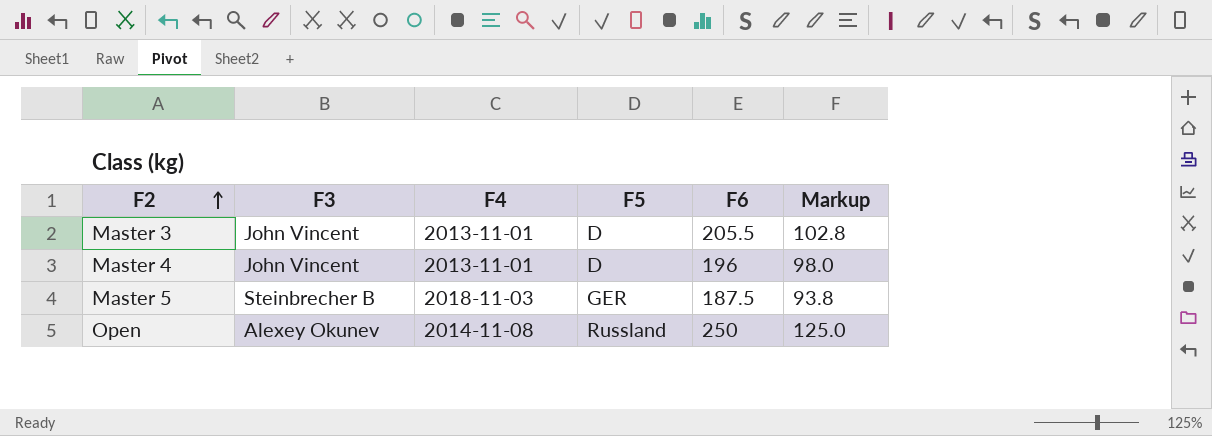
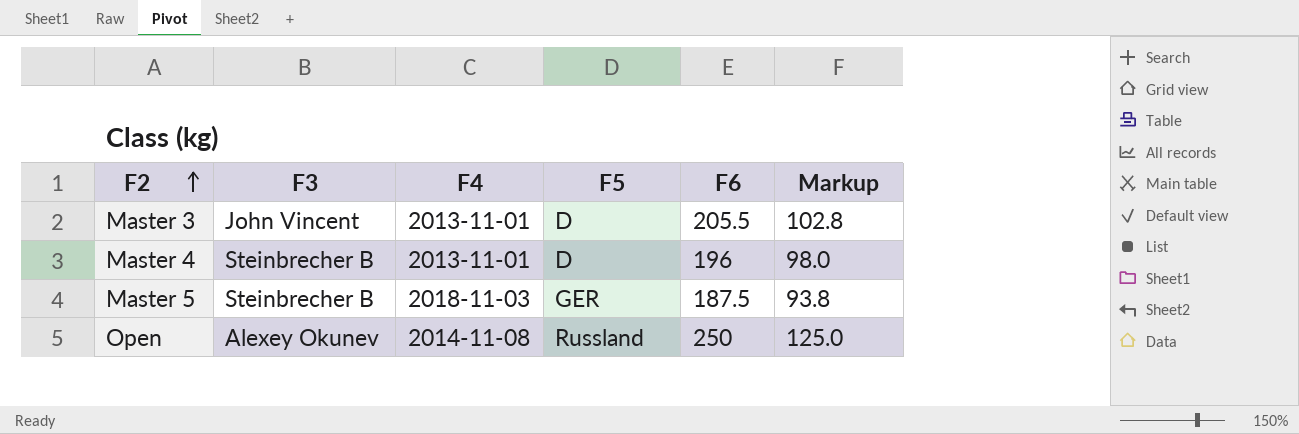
Master 4 | F3: John Vincent -> Steinbrecher B

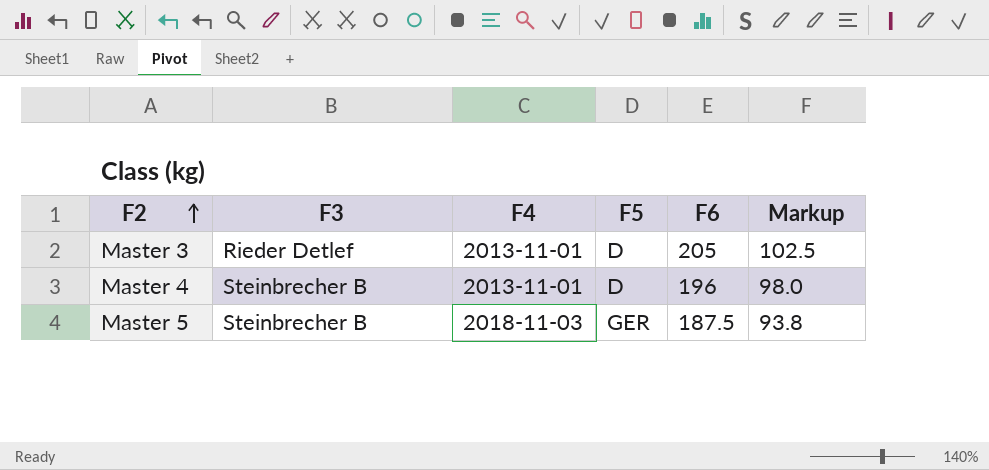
row Open: Alexey Okunev | 2014-11-08 | Russland | 250 | 125.0 -> none
Master 3 | F3: John Vincent -> Rieder Detlef
Master 3 | F6: 205.5 -> 205
Master 3 | Markup: 102.8 -> 102.5

